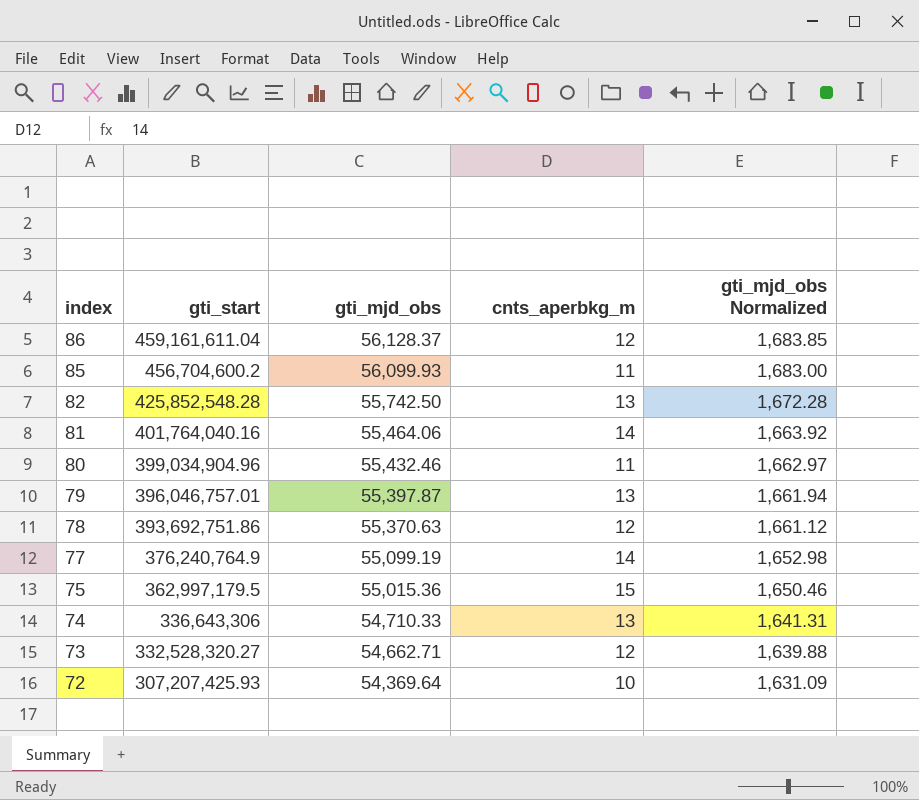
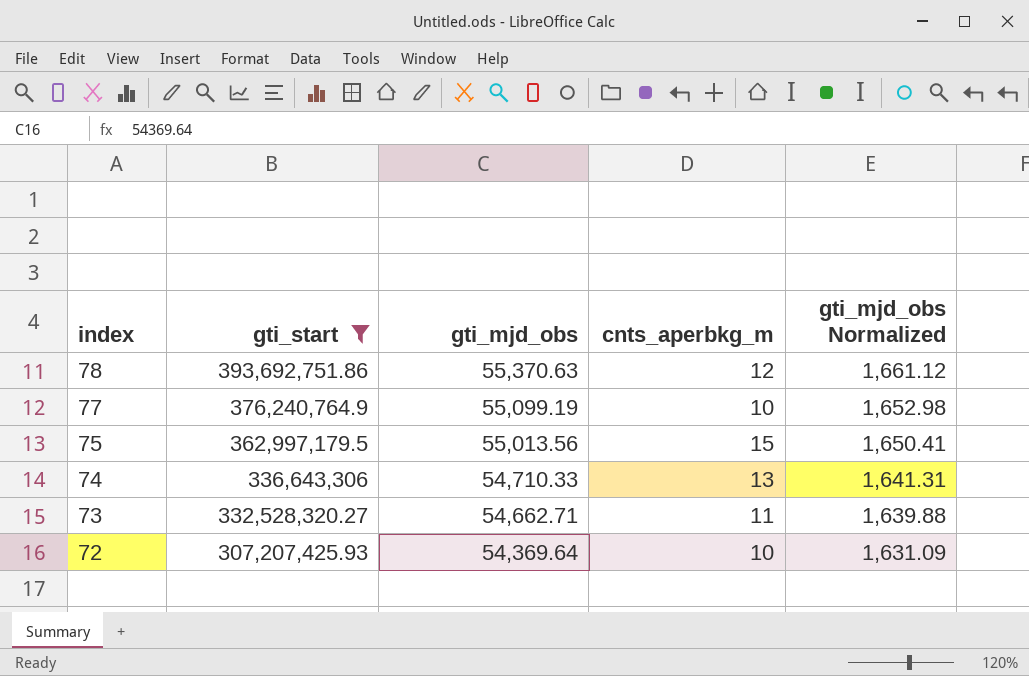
filter: none -> gti_start <= 393,692,751.86
77 | cnts_aperbkg_m: 14 -> 10
75 | gti_mjd_obs: 55,015.36 -> 55,013.56
75 | gti_mjd_obs Normalized: 1,650.46 -> 1,650.41
73 | cnts_aperbkg_m: 12 -> 11

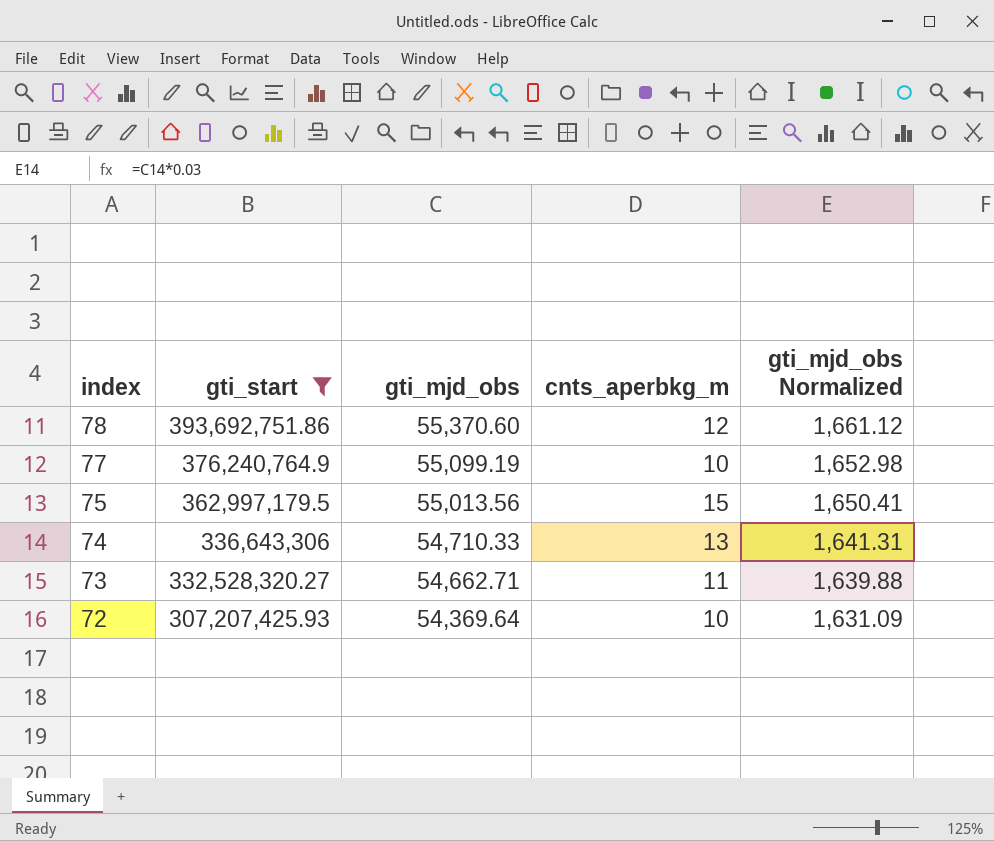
78 | gti_mjd_obs: 55,370.63 -> 55,370.60

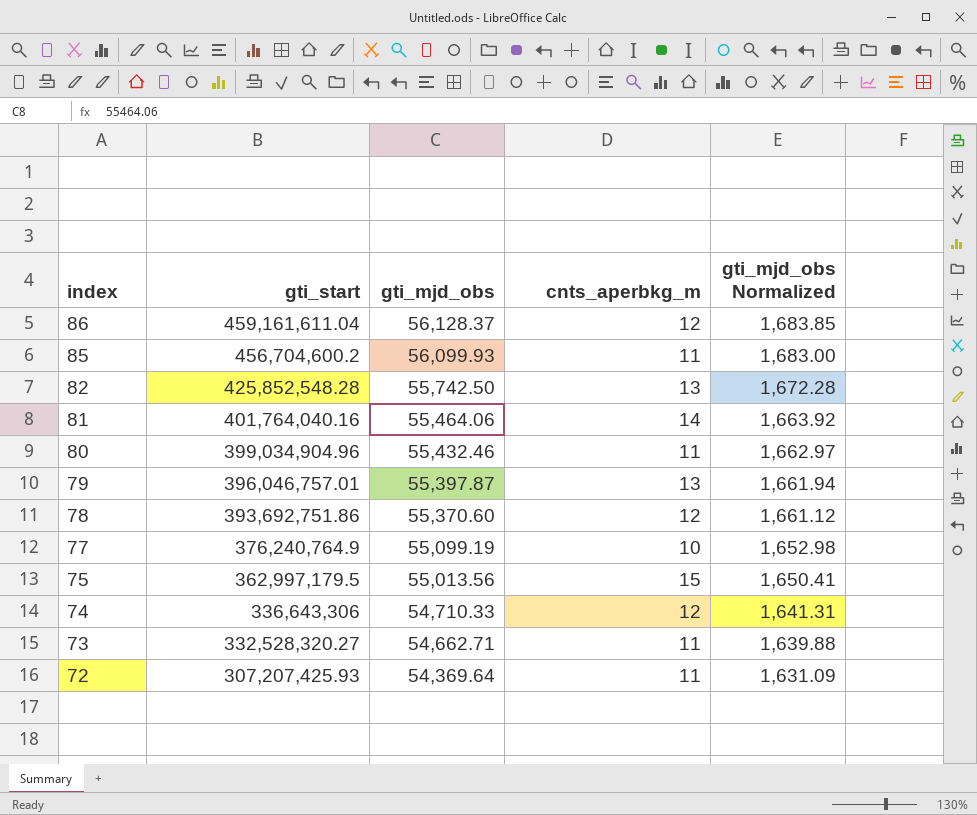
filter: gti_start <= 393,692,751.86 -> none
74 | cnts_aperbkg_m: 13 -> 12
72 | cnts_aperbkg_m: 10 -> 11

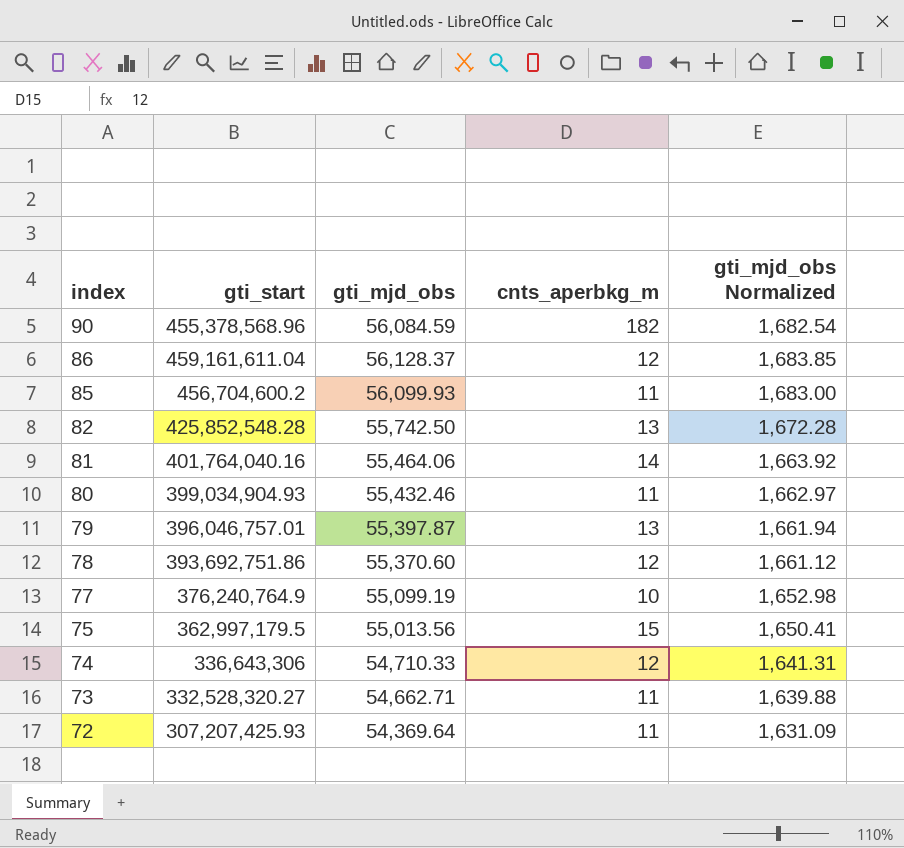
row 90: none -> 455,378,568.96 | 56,084.59 | 182 | 1,682.54
80 | gti_start: 399,034,904.96 -> 399,034,904.93

